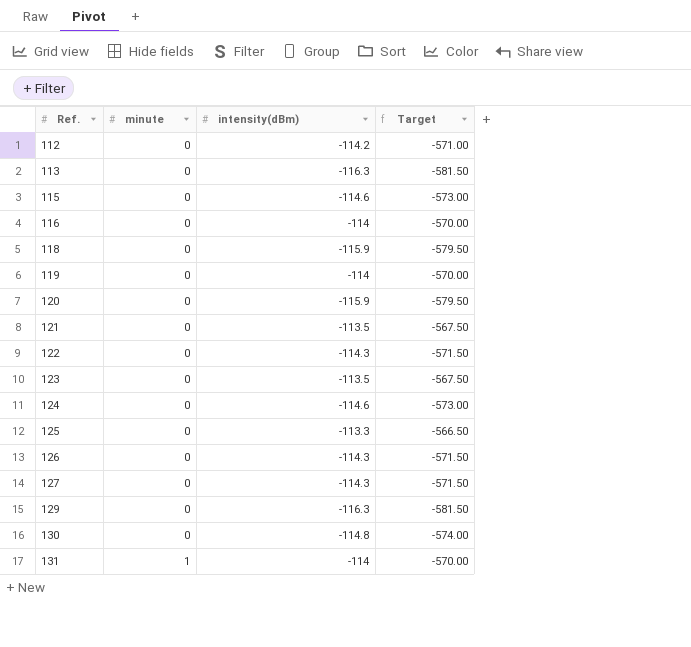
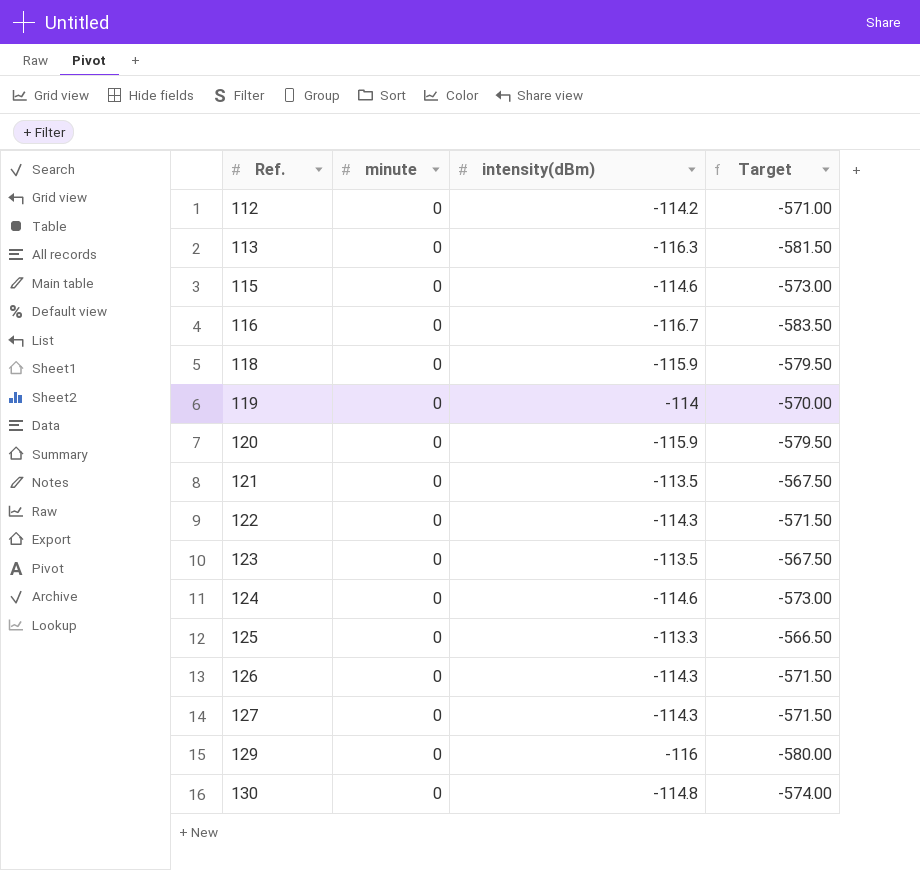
row 131: 1 | -114 | -570.00 -> none
116 | intensity(dBm): -114 -> -116.7
116 | Target: -570.00 -> -583.50
129 | intensity(dBm): -116.3 -> -116
129 | Target: -581.50 -> -580.00

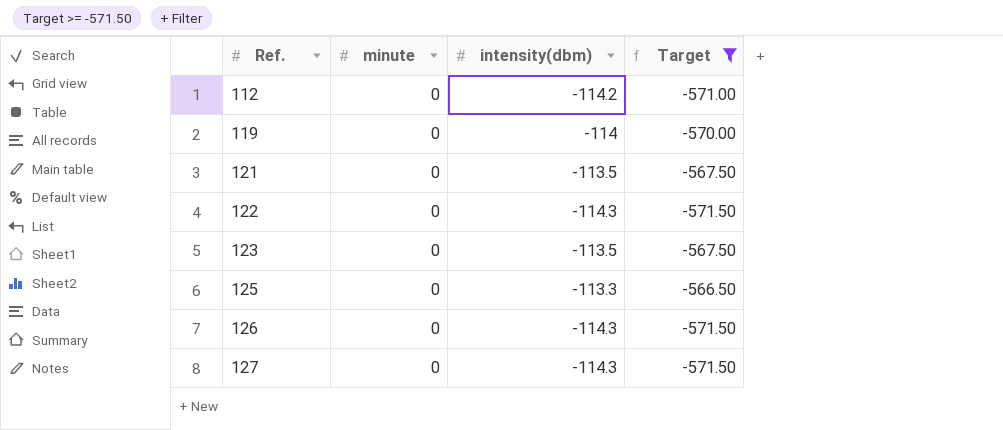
filter: none -> Target >= -571.50
column name: intensity(dBm) -> intensity(dbm)

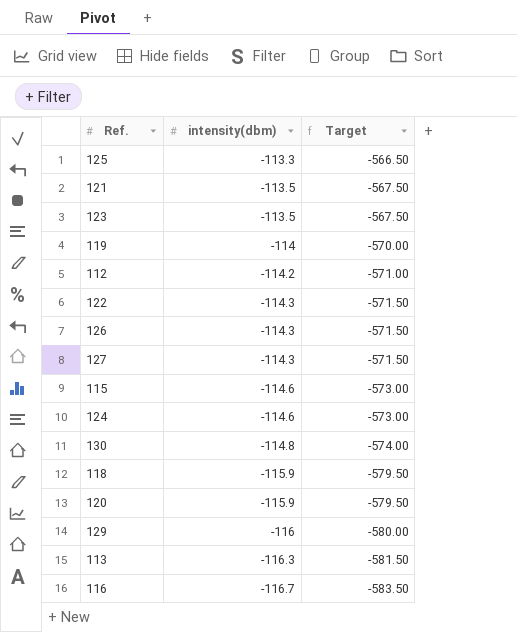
filter: Target >= -571.50 -> none
row order: Ref. ascending -> intensity(dbm) descending
column minute | position: 2 -> none

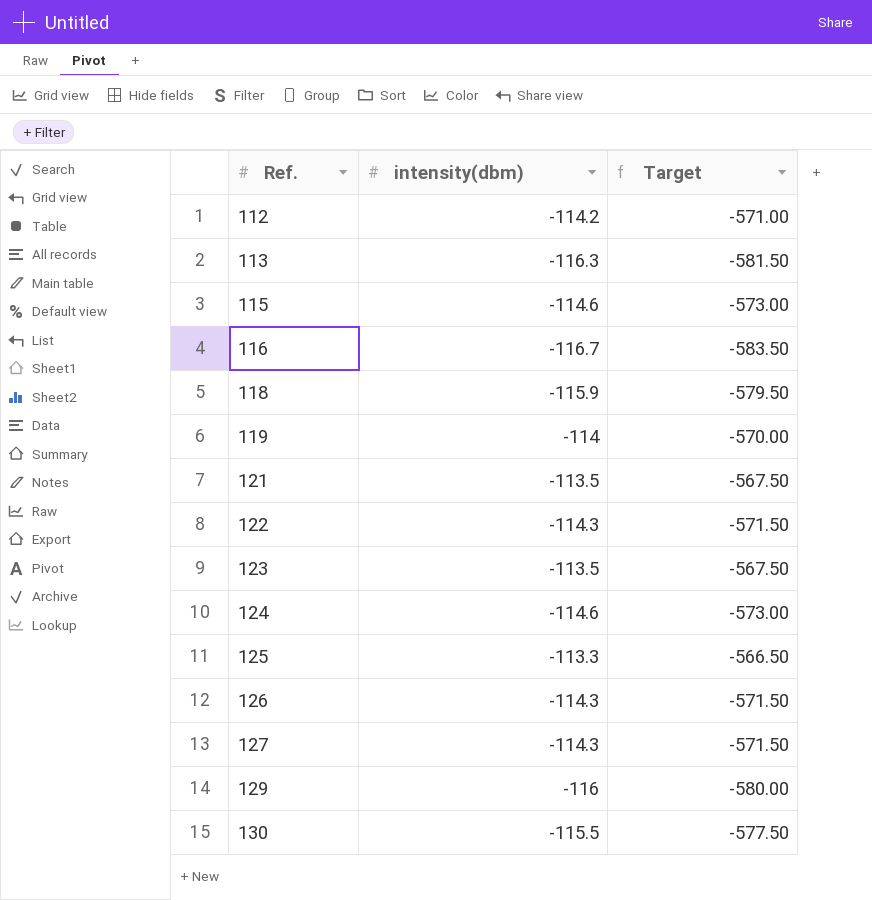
row order: intensity(dbm) descending -> Ref. ascending
row 120: -115.9 | -579.50 -> none
130 | intensity(dbm): -114.8 -> -115.5
130 | Target: -574.00 -> -577.50

